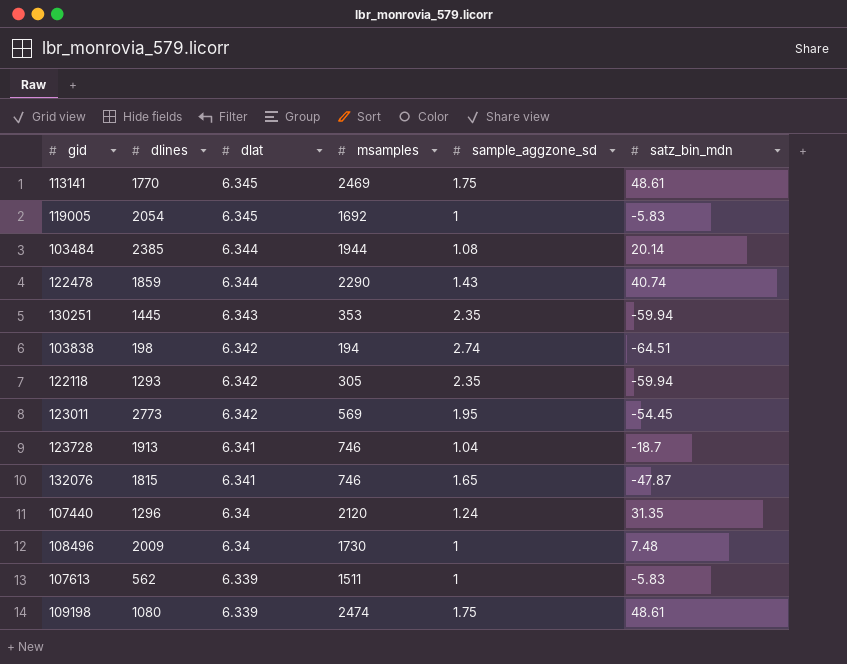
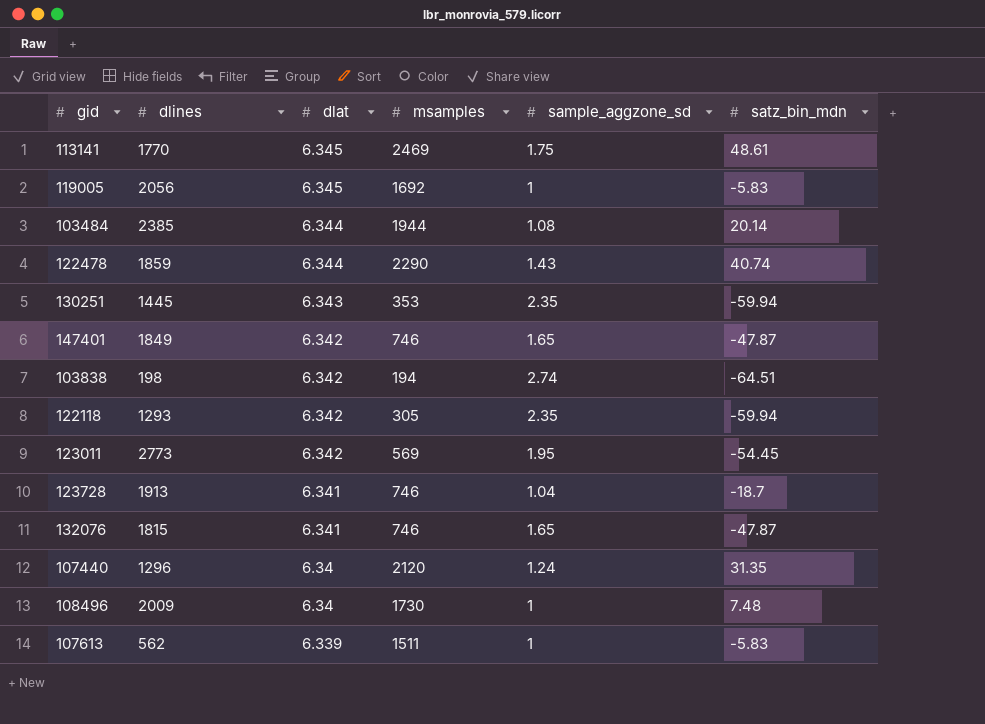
row 109198: 1080 | 6.339 | 2474 | 1.75 | 48.61 -> none
119005 | dlines: 2054 -> 2056
row 147401: none -> 1849 | 6.342 | 746 | 1.65 | -47.87

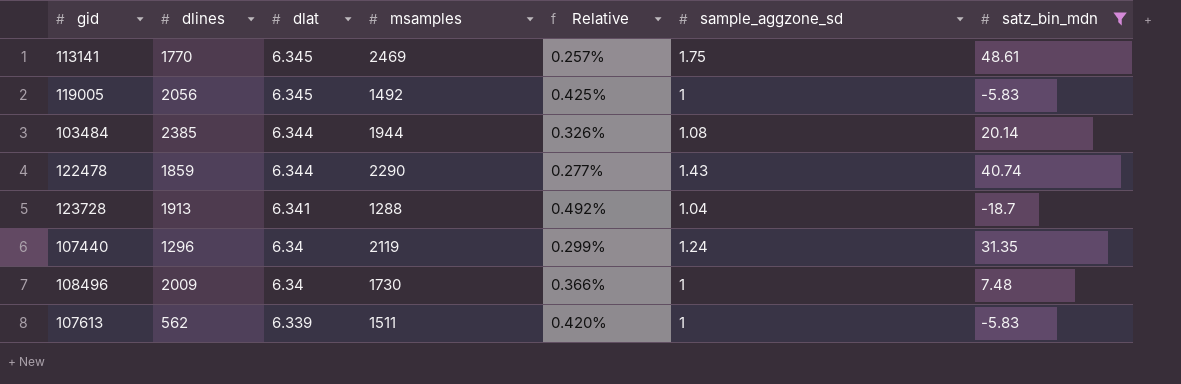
filter: none -> satz_bin_mdn >= -18.7
column Relative | formula: none -> [dlat] / [msamples]
119005 | msamples: 1692 -> 1492
123728 | msamples: 746 -> 1288
107440 | msamples: 2120 -> 2119

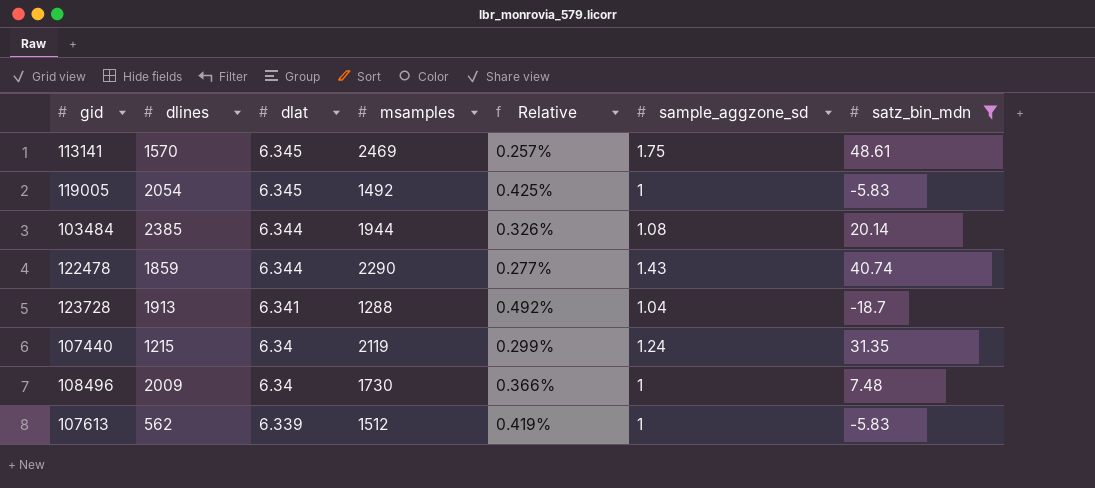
113141 | dlines: 1770 -> 1570
119005 | dlines: 2056 -> 2054
107440 | dlines: 1296 -> 1215
107613 | msamples: 1511 -> 1512
107613 | Relative: 0.420% -> 0.419%

